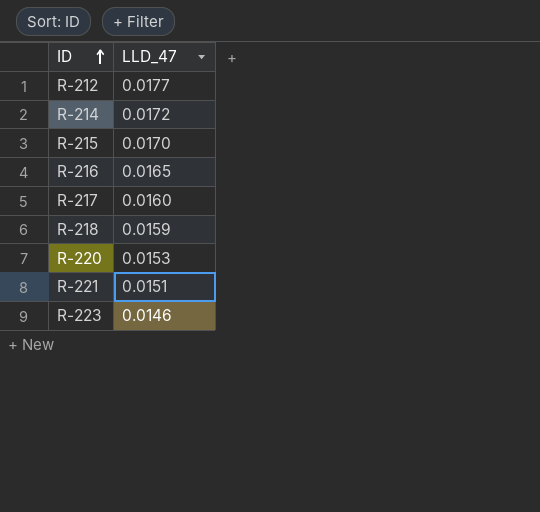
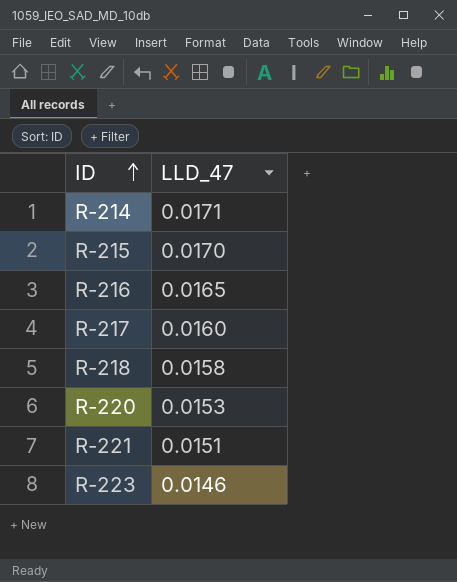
row R-212: 0.0177 -> none
R-214 | LLD_47: 0.0172 -> 0.0171
R-218 | LLD_47: 0.0159 -> 0.0158

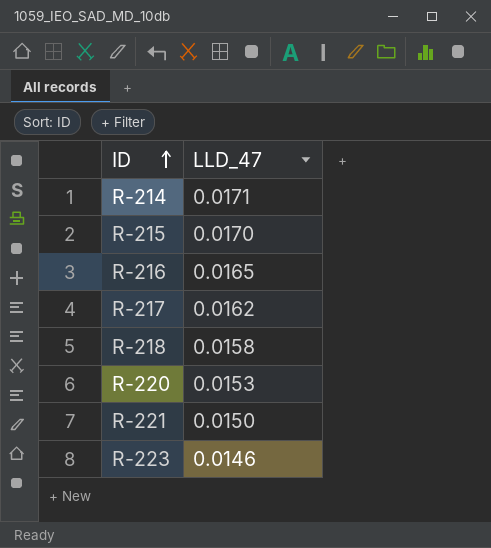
R-217 | LLD_47: 0.0160 -> 0.0162
R-221 | LLD_47: 0.0151 -> 0.0150

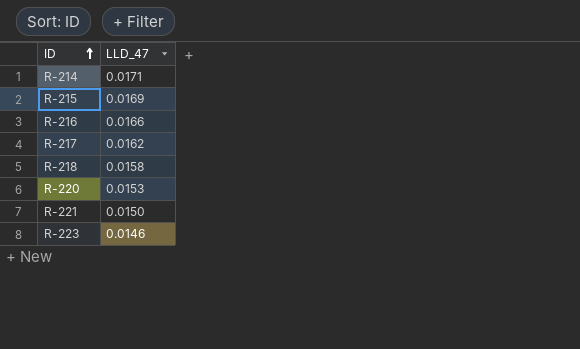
R-215 | LLD_47: 0.0170 -> 0.0169
R-216 | LLD_47: 0.0165 -> 0.0166

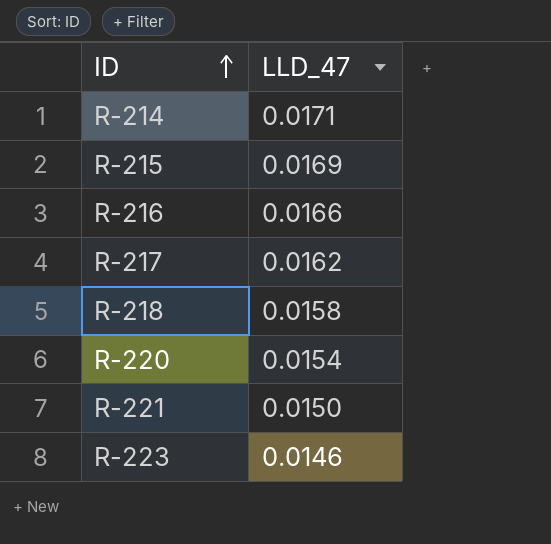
R-220 | LLD_47: 0.0153 -> 0.0154

